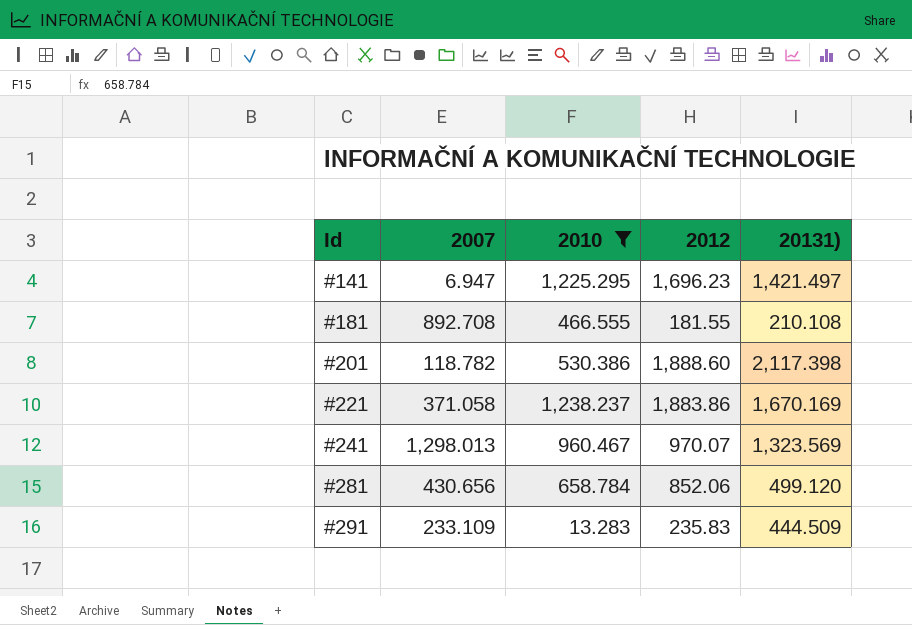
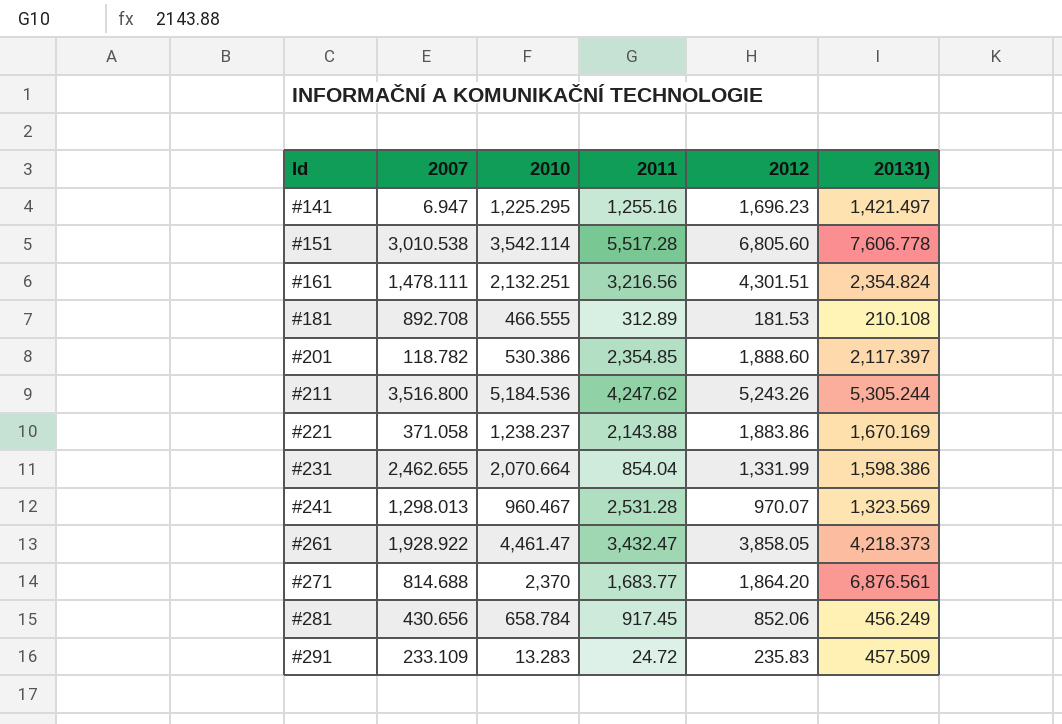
filter: 2010 <= 1,238.237 -> none
column 2011 | position: none -> 4
#181 | 2012: 181.55 -> 181.53
#201 | 20131): 2,117.398 -> 2,117.397
#281 | 20131): 499.120 -> 456.249
#291 | 20131): 444.509 -> 457.509

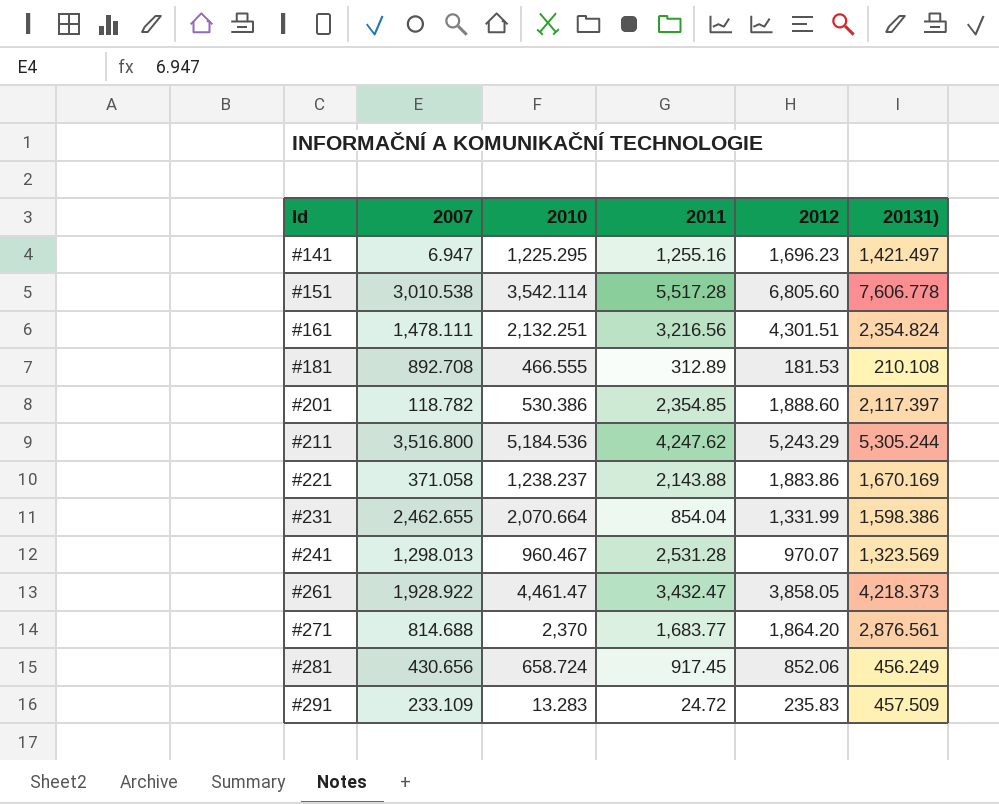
#211 | 2012: 5,243.26 -> 5,243.29
#271 | 20131): 6,876.561 -> 2,876.561
#281 | 2010: 658.784 -> 658.724

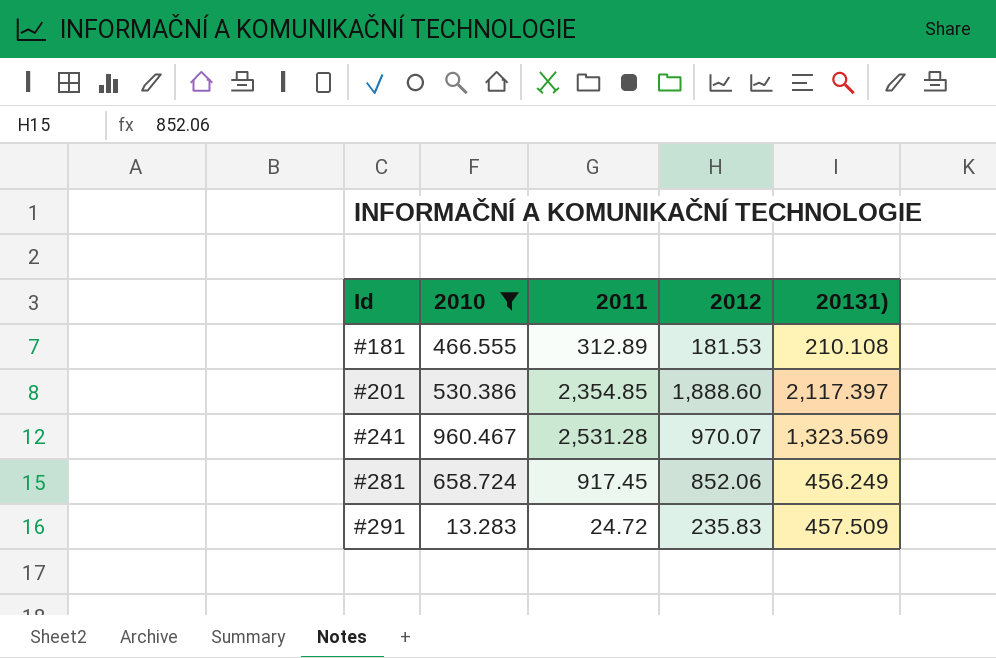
filter: none -> 2010 <= 960.467
column 2007 | position: 2 -> none

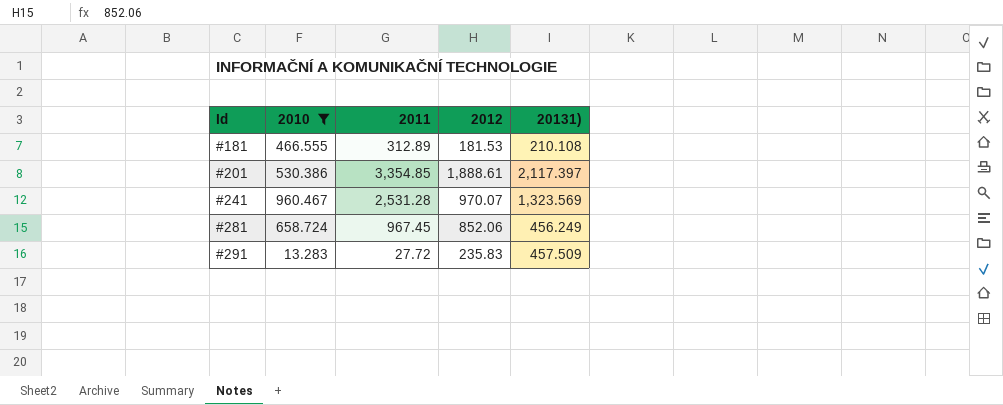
#201 | 2011: 2,354.85 -> 3,354.85
#201 | 2012: 1,888.60 -> 1,888.61
#281 | 2011: 917.45 -> 967.45
#291 | 2011: 24.72 -> 27.72

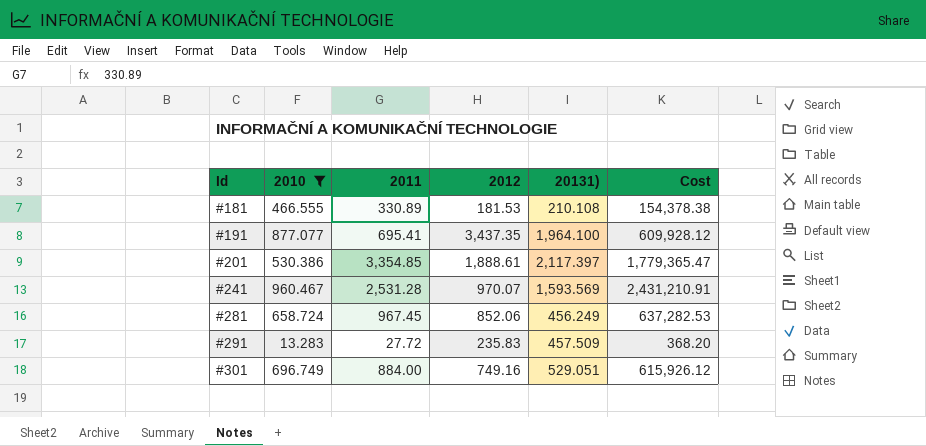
column Cost | formula: none -> [2010] * [2011]
#181 | 2011: 312.89 -> 330.89
row #191: none -> 877.077 | 695.41 | 3,437.35 | 1,964.100 | 609,928.12
#241 | 20131): 1,323.569 -> 1,593.569
row #301: none -> 696.749 | 884.00 | 749.16 | 529.051 | 615,926.12

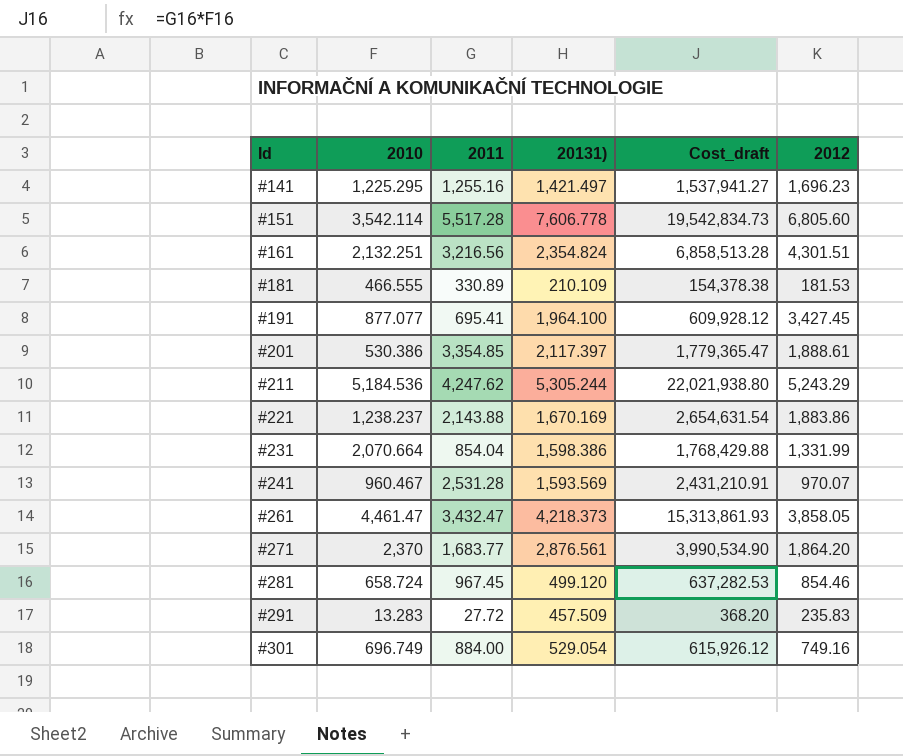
filter: 2010 <= 960.467 -> none
column name: Cost -> Cost_draft
column 2012 | position: 4 -> 6
#181 | 20131): 210.108 -> 210.109
#191 | 2012: 3,437.35 -> 3,427.45
#281 | 20131): 456.249 -> 499.120
#281 | 2012: 852.06 -> 854.46
#301 | 20131): 529.051 -> 529.054

